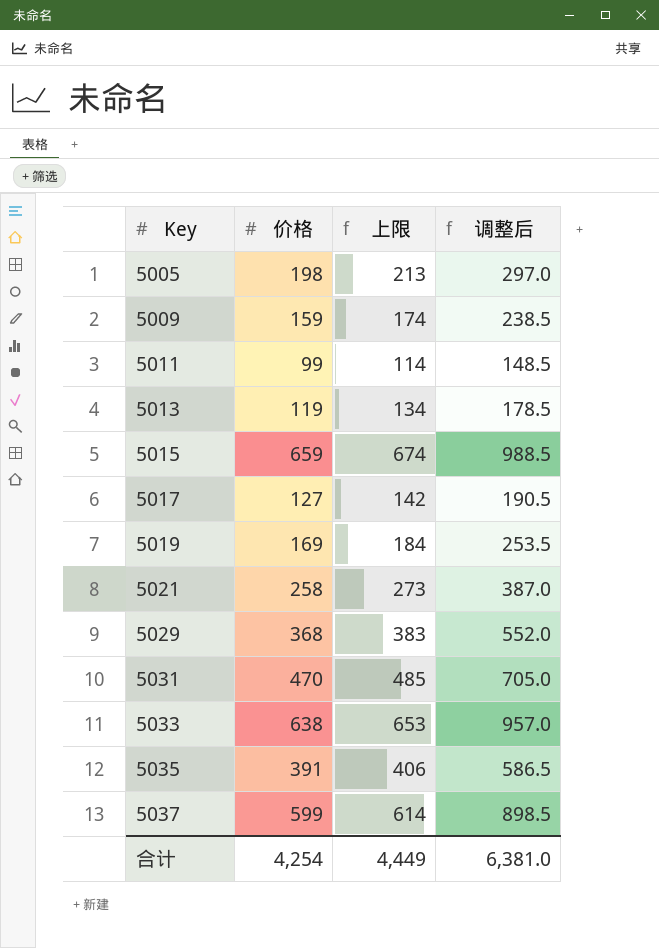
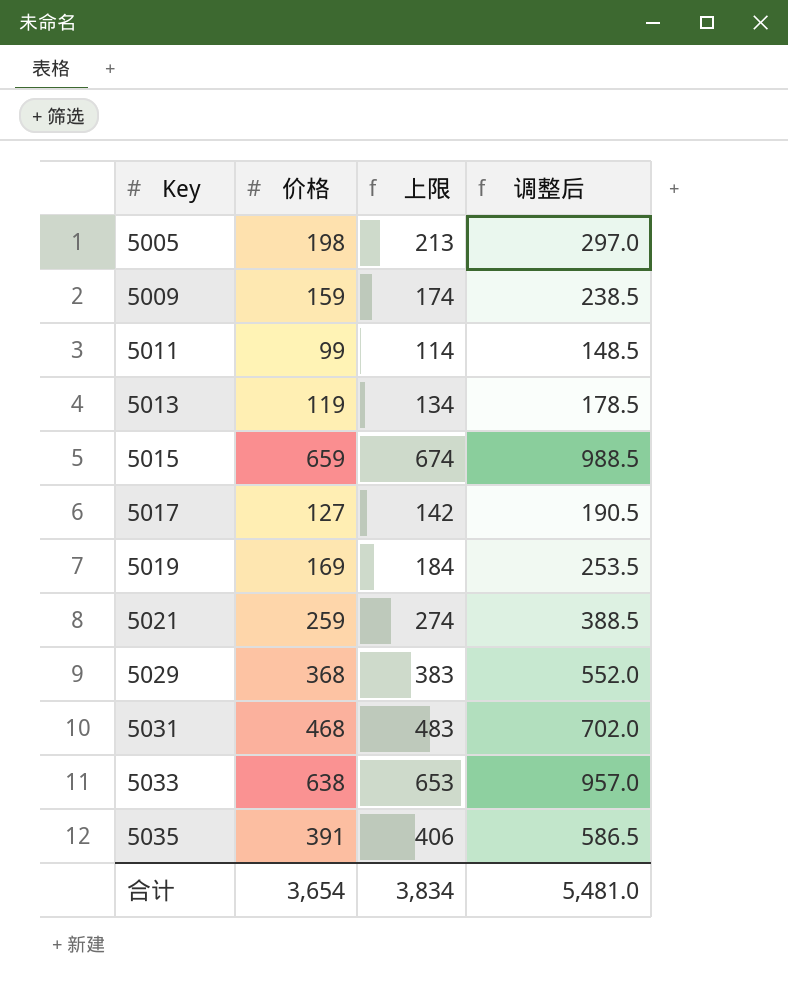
row 5037: 599 | 614 | 898.5 -> none
5021 | 价格: 258 -> 259
5021 | 上限: 273 -> 274
5021 | 调整后: 387.0 -> 388.5
5031 | 价格: 470 -> 468
5031 | 上限: 485 -> 483
5031 | 调整后: 705.0 -> 702.0
合计 | 价格: 4,254 -> 3,654
合计 | 上限: 4,449 -> 3,834
合计 | 调整后: 6,381.0 -> 5,481.0

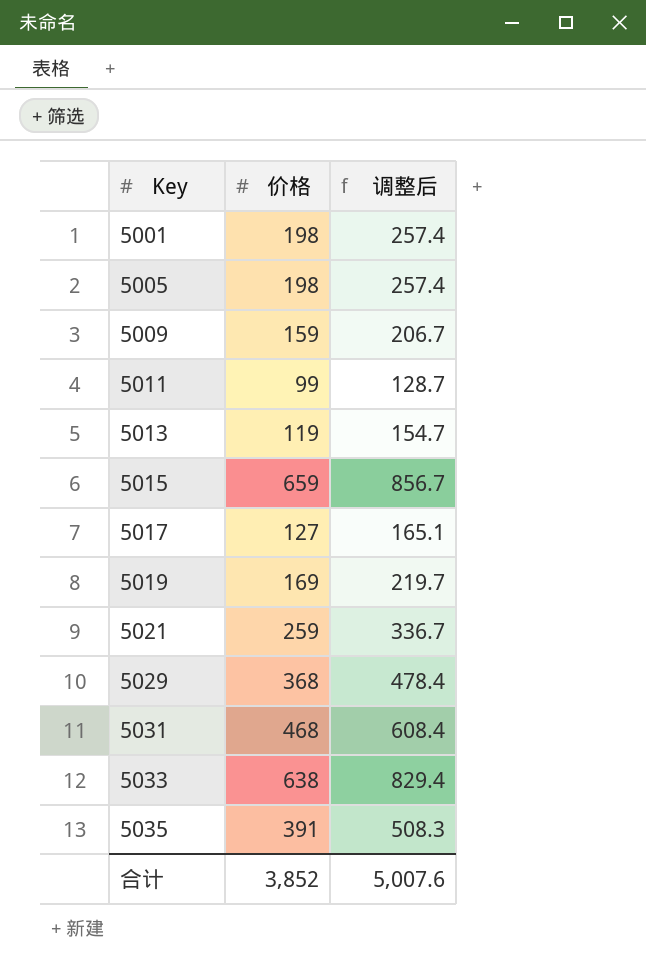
column 上限 | formula: [价格] + 15 -> none
column 调整后 | formula: [价格] * 1.5 -> [价格] * 1.3
row 5001: none -> 198 | 257.4
合计 | 价格: 3,654 -> 3,852
合计 | 调整后: 5,481.0 -> 5,007.6

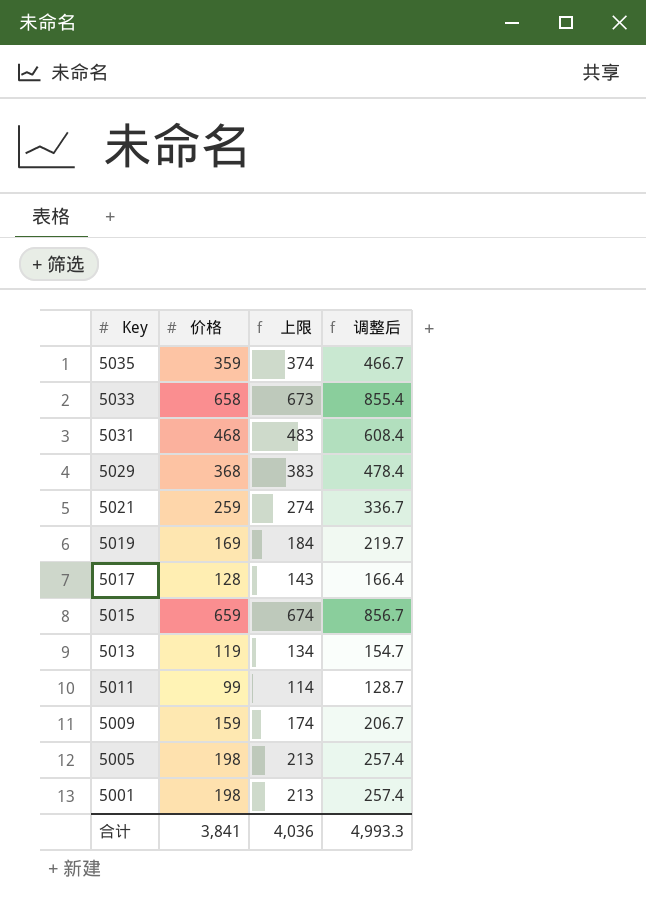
row order: Key ascending -> Key descending
column 上限 | formula: none -> [价格] + 15
5035 | 价格: 391 -> 359
5035 | 调整后: 508.3 -> 466.7
5033 | 价格: 638 -> 658
5033 | 调整后: 829.4 -> 855.4
5017 | 价格: 127 -> 128
5017 | 调整后: 165.1 -> 166.4
合计 | 价格: 3,852 -> 3,841
合计 | 调整后: 5,007.6 -> 4,993.3

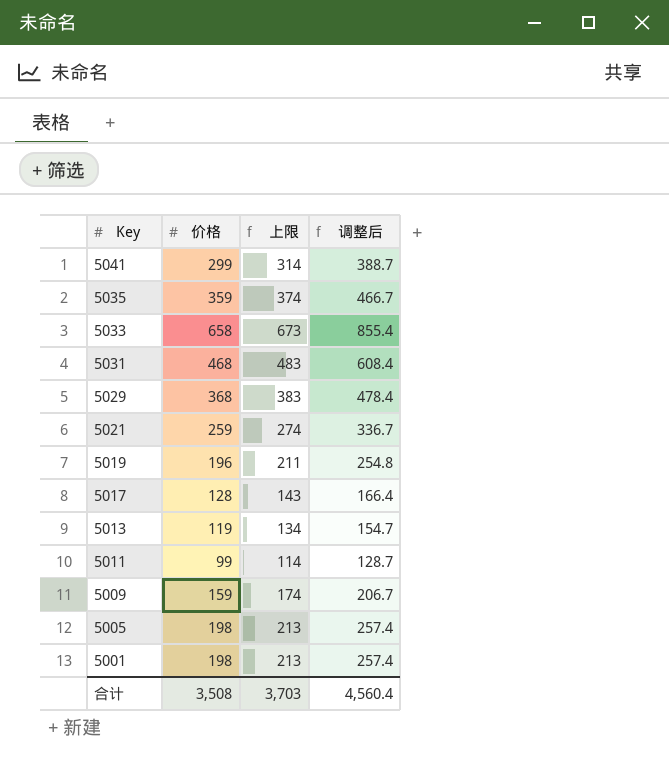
row 5015: 659 | 674 | 856.7 -> none
row 5041: none -> 299 | 314 | 388.7
5019 | 价格: 169 -> 196
5019 | 上限: 184 -> 211
5019 | 调整后: 219.7 -> 254.8
合计 | 价格: 3,841 -> 3,508
合计 | 上限: 4,036 -> 3,703
合计 | 调整后: 4,993.3 -> 4,560.4

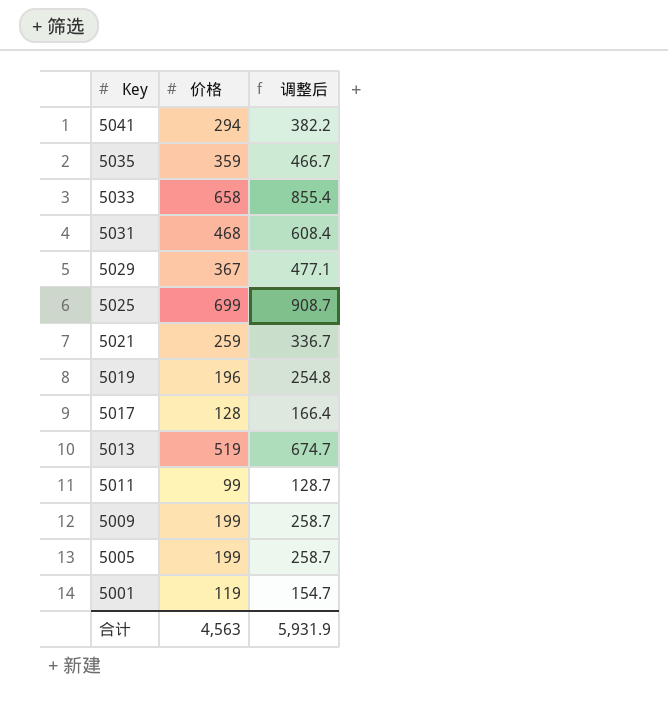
column 上限 | formula: [价格] + 15 -> none
5041 | 价格: 299 -> 294
5041 | 调整后: 388.7 -> 382.2
5029 | 价格: 368 -> 367
5029 | 调整后: 478.4 -> 477.1
row 5025: none -> 699 | 908.7
5013 | 价格: 119 -> 519
5013 | 调整后: 154.7 -> 674.7
5009 | 价格: 159 -> 199
5009 | 调整后: 206.7 -> 258.7
5005 | 价格: 198 -> 199
5005 | 调整后: 257.4 -> 258.7
5001 | 价格: 198 -> 119
5001 | 调整后: 257.4 -> 154.7
合计 | 价格: 3,508 -> 4,563
合计 | 调整后: 4,560.4 -> 5,931.9

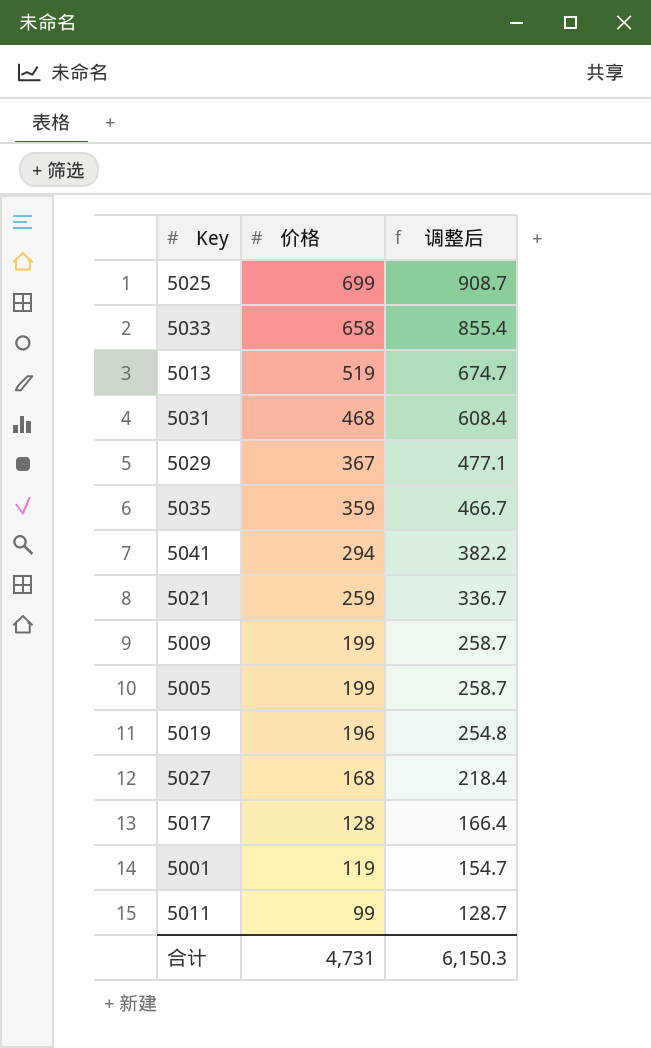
row order: Key descending -> 价格 descending
row 5027: none -> 168 | 218.4
合计 | 价格: 4,563 -> 4,731
合计 | 调整后: 5,931.9 -> 6,150.3

